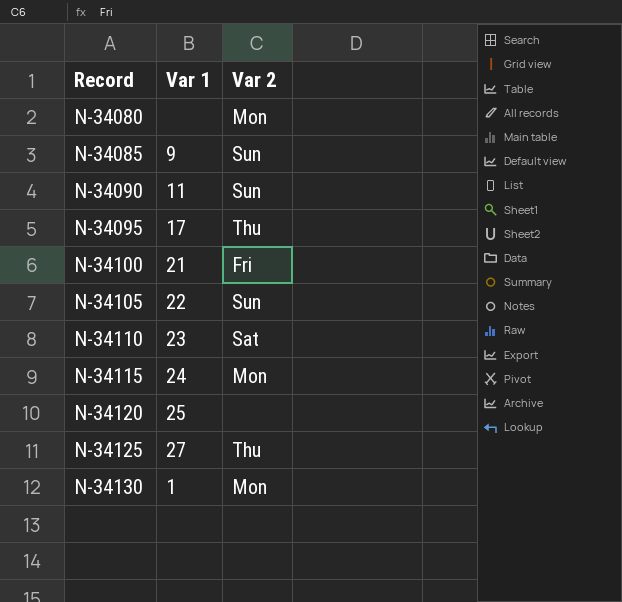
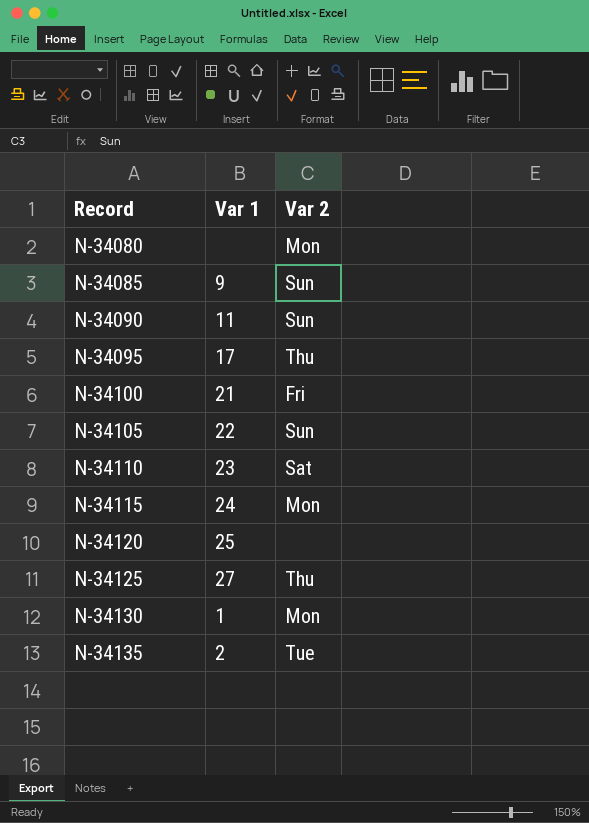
row N-34135: none -> 2 | Tue

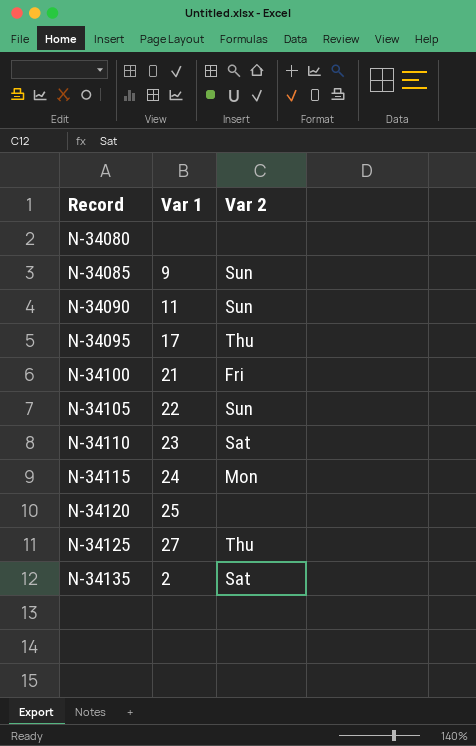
row N-34130: 1 | Mon -> none
N-34080 | Var 2: Mon -> none
N-34135 | Var 2: Tue -> Sat

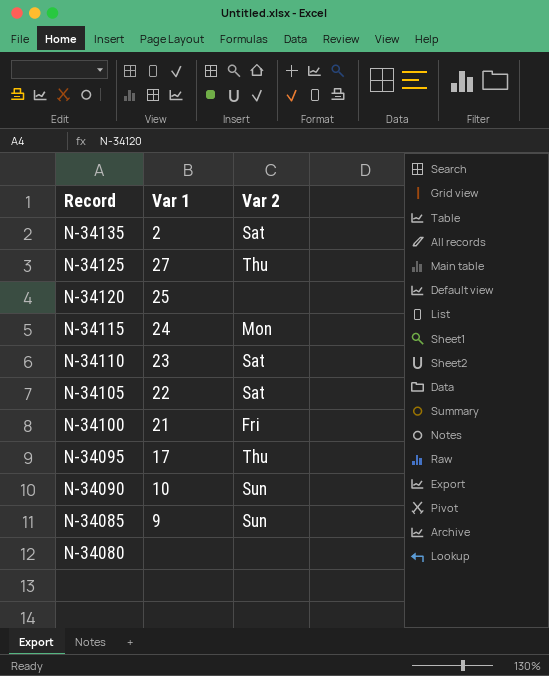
row order: Record ascending -> Record descending
N-34105 | Var 2: Sun -> Sat
N-34090 | Var 1: 11 -> 10

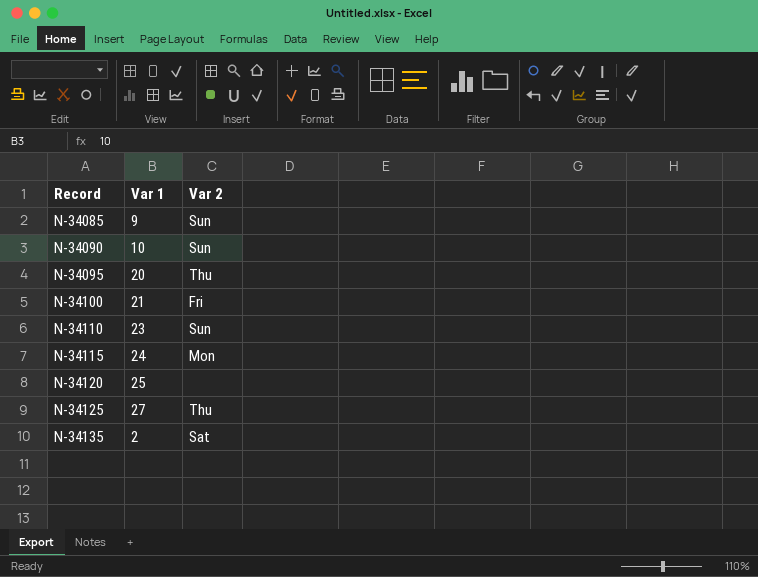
row order: Record descending -> Record ascending
row N-34105: 22 | Sat -> none
row N-34080: none | none -> none
N-34095 | Var 1: 17 -> 20
N-34110 | Var 2: Sat -> Sun

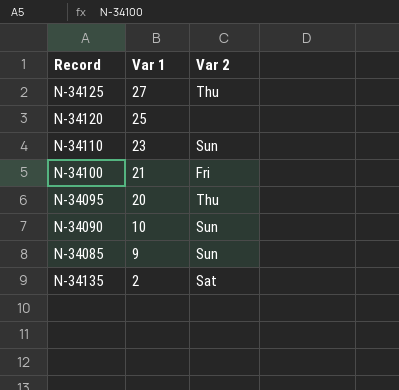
row order: Record ascending -> Var 1 descending
row N-34115: 24 | Mon -> none

